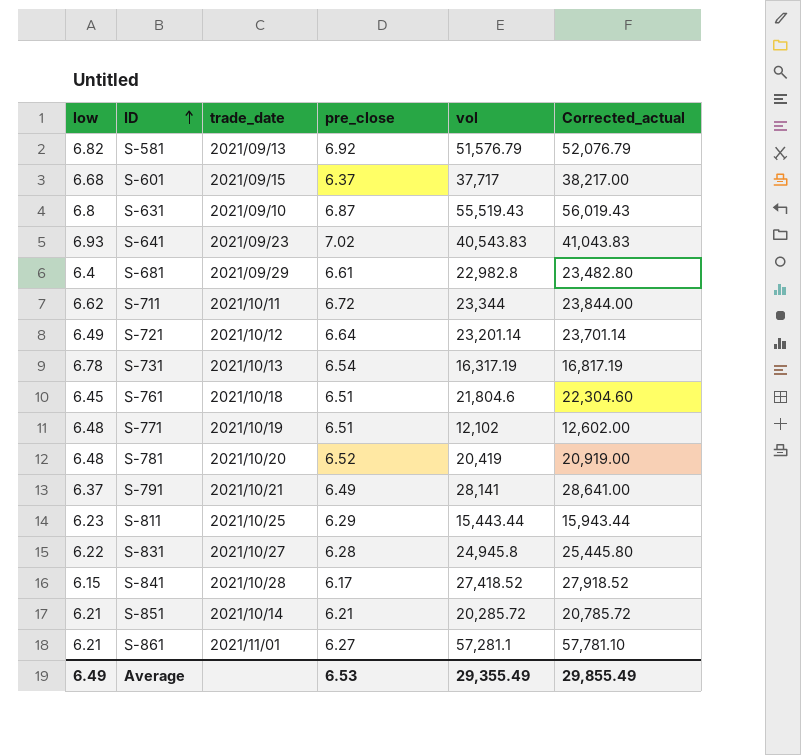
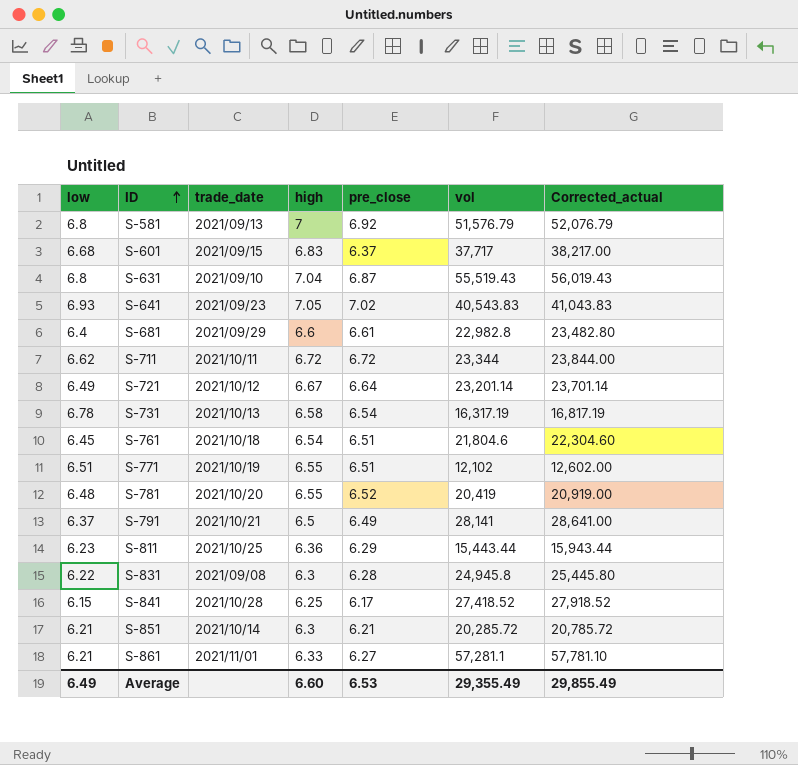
column high | position: none -> 4
S-581 | low: 6.82 -> 6.8
S-771 | low: 6.48 -> 6.51
S-831 | trade_date: 2021/10/27 -> 2021/09/08

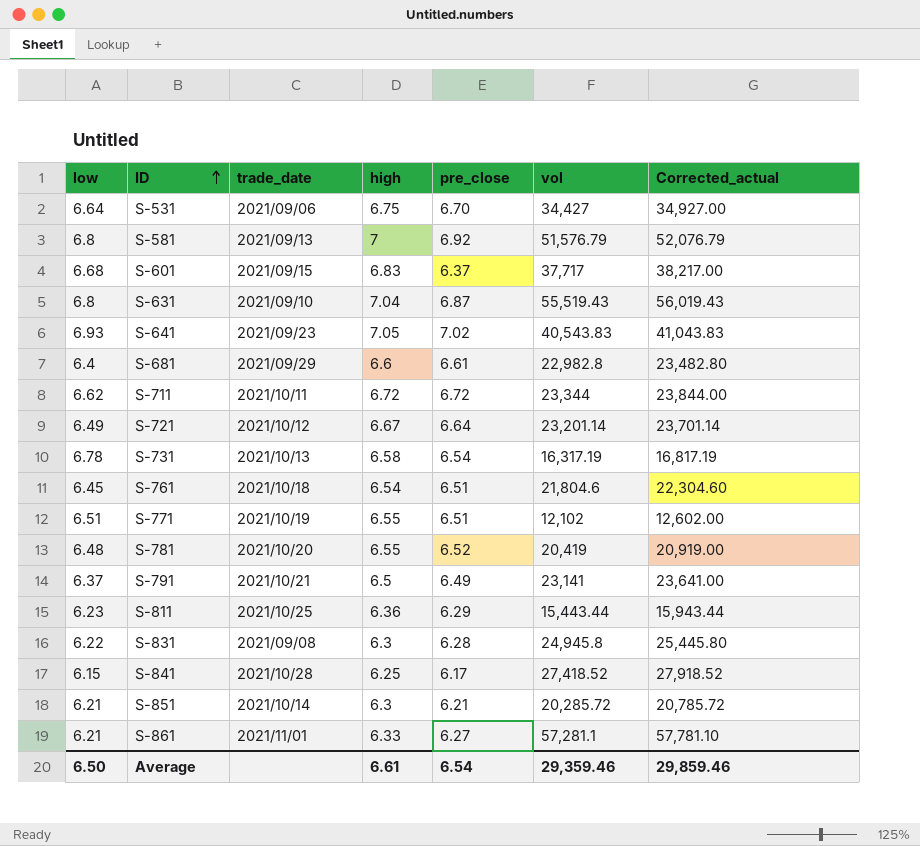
row S-531: none -> 6.64 | 2021/09/06 | 6.75 | 6.70 | 34,427 | 34,927.00
S-791 | vol: 28,141 -> 23,141
S-791 | Corrected_actual: 28,641.00 -> 23,641.00
Average | low: 6.49 -> 6.50
Average | high: 6.60 -> 6.61
Average | pre_close: 6.53 -> 6.54
Average | vol: 29,355.49 -> 29,359.46
Average | Corrected_actual: 29,855.49 -> 29,859.46

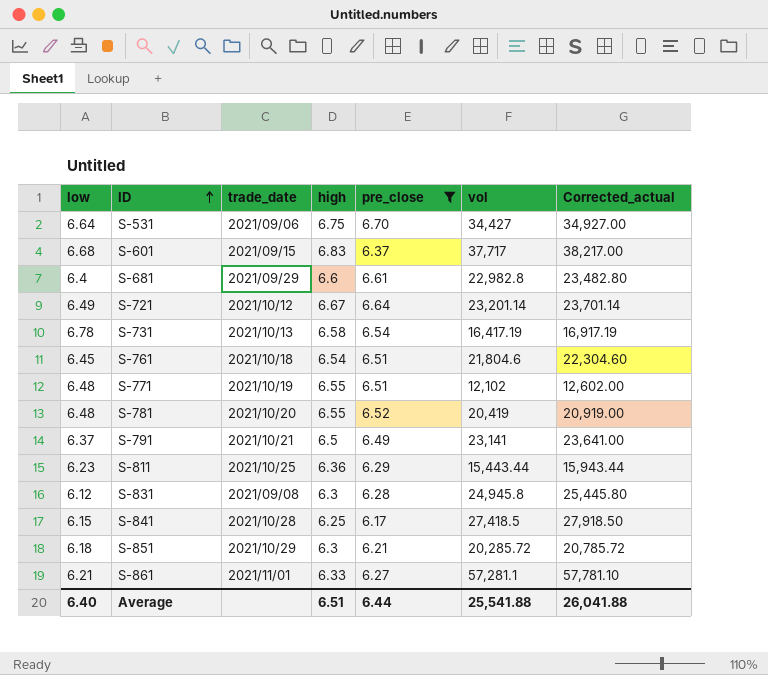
filter: none -> pre_close <= 6.70
S-731 | vol: 16,317.19 -> 16,417.19
S-731 | Corrected_actual: 16,817.19 -> 16,917.19
S-771 | low: 6.51 -> 6.48
S-831 | low: 6.22 -> 6.12
S-841 | vol: 27,418.52 -> 27,418.5
S-841 | Corrected_actual: 27,918.52 -> 27,918.50
S-851 | low: 6.21 -> 6.18
S-851 | trade_date: 2021/10/14 -> 2021/10/29
Average | low: 6.50 -> 6.40
Average | high: 6.61 -> 6.51
Average | pre_close: 6.54 -> 6.44
Average | vol: 29,359.46 -> 25,541.88
Average | Corrected_actual: 29,859.46 -> 26,041.88

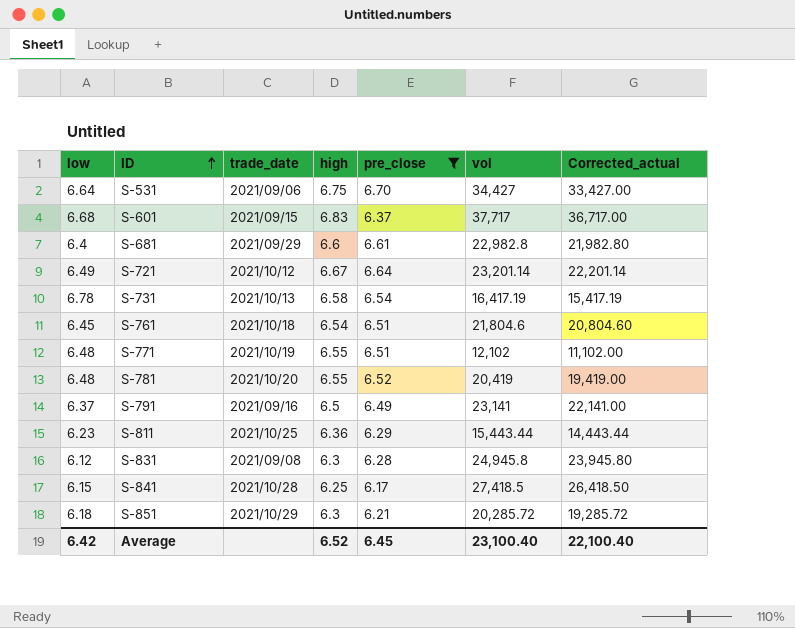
column Corrected_actual | formula: [vol] + 500 -> [vol] - 1000
row S-861: 6.21 | 2021/11/01 | 6.33 | 6.27 | 57,281.1 | 57,781.10 -> none
S-791 | trade_date: 2021/10/21 -> 2021/09/16
Average | low: 6.40 -> 6.42
Average | high: 6.51 -> 6.52
Average | pre_close: 6.44 -> 6.45
Average | vol: 25,541.88 -> 23,100.40
Average | Corrected_actual: 26,041.88 -> 22,100.40

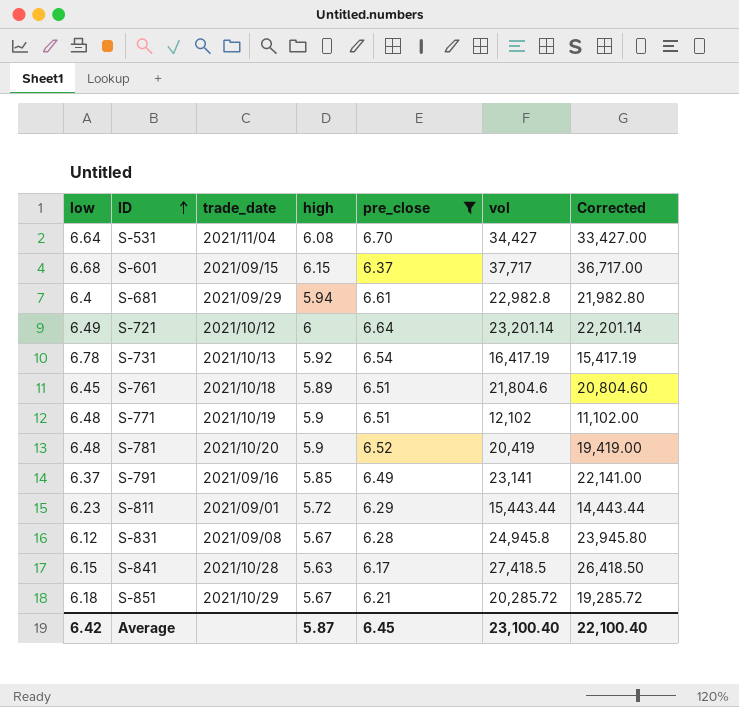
column name: Corrected_actual -> Corrected
S-531 | trade_date: 2021/09/06 -> 2021/11/04
S-531 | high: 6.75 -> 6.08
S-601 | high: 6.83 -> 6.15
S-681 | high: 6.6 -> 5.94
S-721 | high: 6.67 -> 6
S-731 | high: 6.58 -> 5.92
S-761 | high: 6.54 -> 5.89
S-771 | high: 6.55 -> 5.9
S-781 | high: 6.55 -> 5.9
S-791 | high: 6.5 -> 5.85
S-811 | trade_date: 2021/10/25 -> 2021/09/01
S-811 | high: 6.36 -> 5.72
S-831 | high: 6.3 -> 5.67
S-841 | high: 6.25 -> 5.63
S-851 | high: 6.3 -> 5.67
Average | high: 6.52 -> 5.87

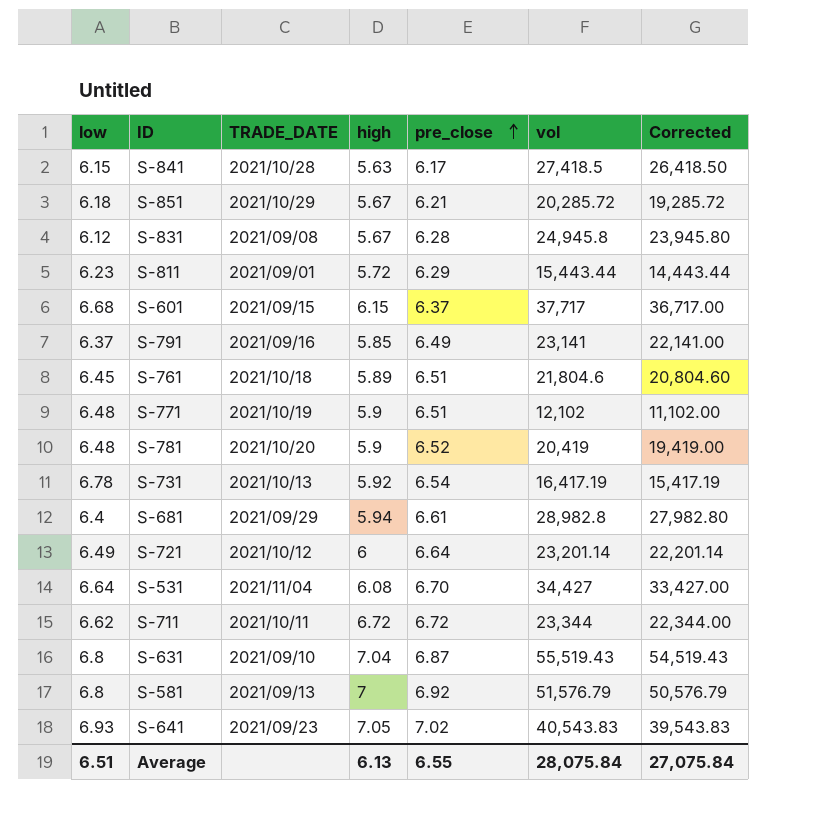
filter: pre_close <= 6.70 -> none
row order: ID ascending -> pre_close ascending
column name: trade_date -> TRADE_DATE
S-681 | vol: 22,982.8 -> 28,982.8
S-681 | Corrected: 21,982.80 -> 27,982.80
Average | low: 6.42 -> 6.51
Average | high: 5.87 -> 6.13
Average | pre_close: 6.45 -> 6.55
Average | vol: 23,100.40 -> 28,075.84
Average | Corrected: 22,100.40 -> 27,075.84

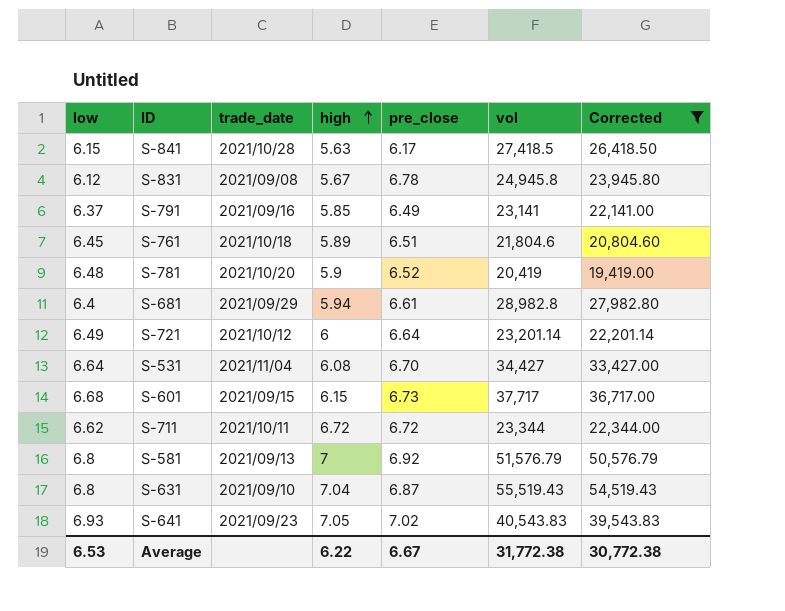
filter: none -> Corrected >= 19,419.00
row order: pre_close ascending -> high ascending
column name: TRADE_DATE -> trade_date
S-831 | pre_close: 6.28 -> 6.78
S-601 | pre_close: 6.37 -> 6.73
Average | low: 6.51 -> 6.53
Average | high: 6.13 -> 6.22
Average | pre_close: 6.55 -> 6.67
Average | vol: 28,075.84 -> 31,772.38
Average | Corrected: 27,075.84 -> 30,772.38

